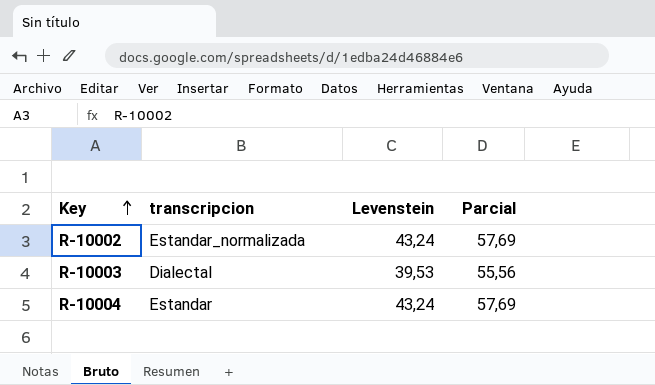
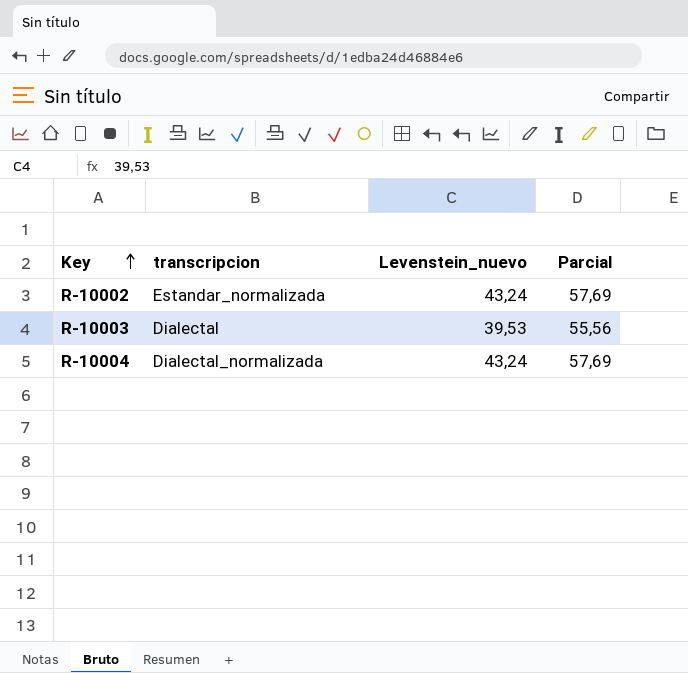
column name: Levenstein -> Levenstein_nuevo
R-10004 | transcripcion: Estandar -> Dialectal_normalizada

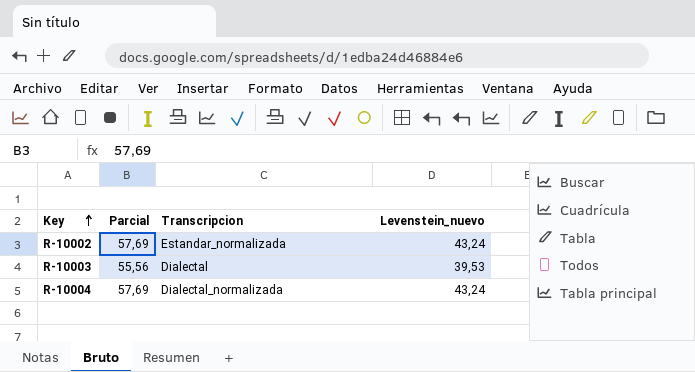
column Parcial | position: 4 -> 2
column name: transcripcion -> Transcripcion

